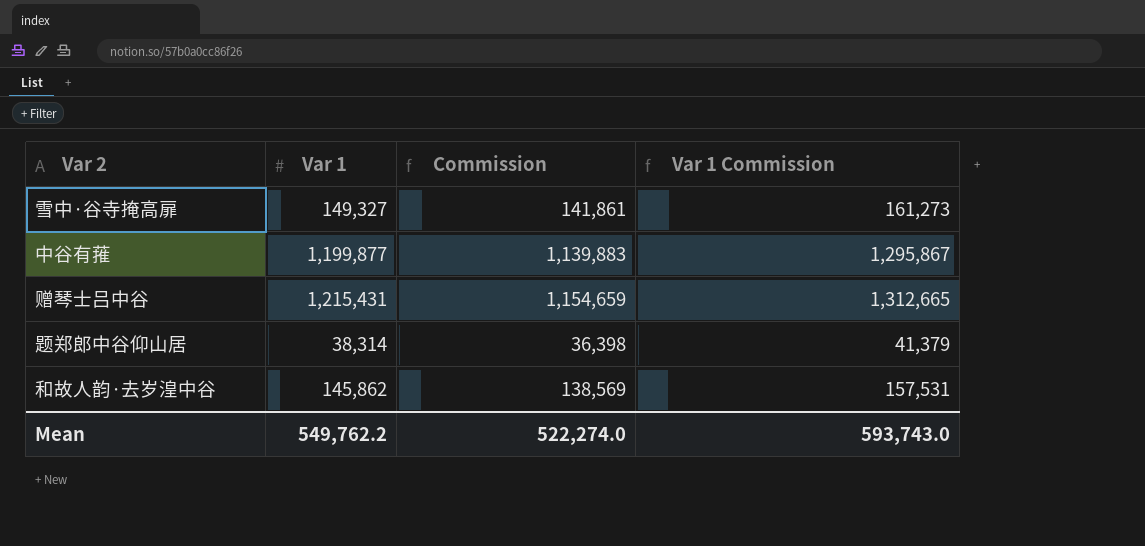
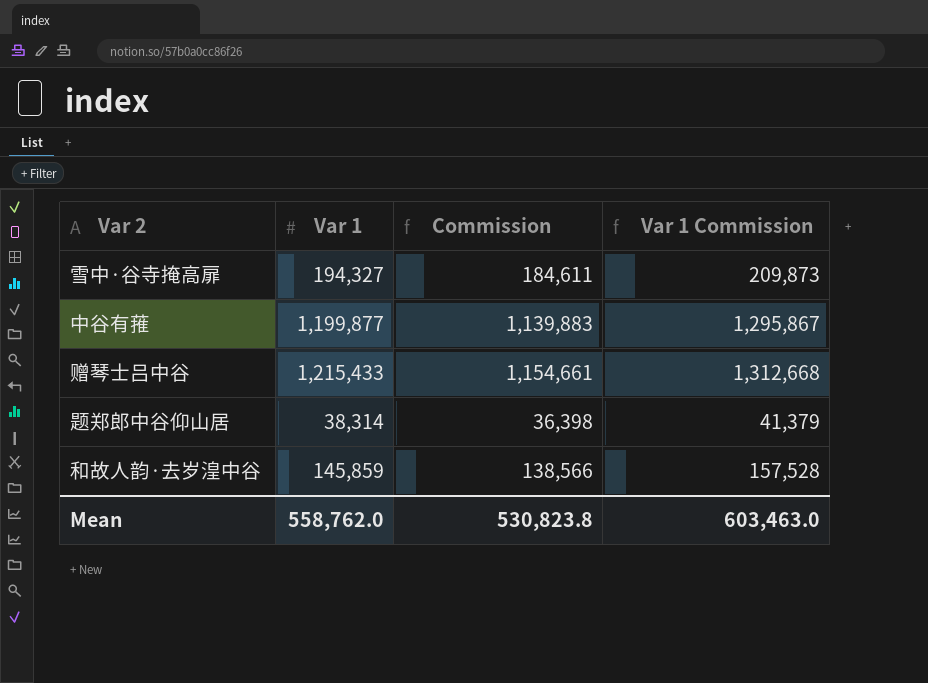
雪中·谷寺掩高扉 | Var 1: 149,327 -> 194,327
雪中·谷寺掩高扉 | Commission: 141,861 -> 184,611
雪中·谷寺掩高扉 | Var 1 Commission: 161,273 -> 209,873
赠琴士吕中谷 | Var 1: 1,215,431 -> 1,215,433
赠琴士吕中谷 | Commission: 1,154,659 -> 1,154,661
赠琴士吕中谷 | Var 1 Commission: 1,312,665 -> 1,312,668
和故人韵·去岁湟中谷 | Var 1: 145,862 -> 145,859
和故人韵·去岁湟中谷 | Commission: 138,569 -> 138,566
和故人韵·去岁湟中谷 | Var 1 Commission: 157,531 -> 157,528
Mean | Var 1: 549,762.2 -> 558,762.0
Mean | Commission: 522,274.0 -> 530,823.8
Mean | Var 1 Commission: 593,743.0 -> 603,463.0

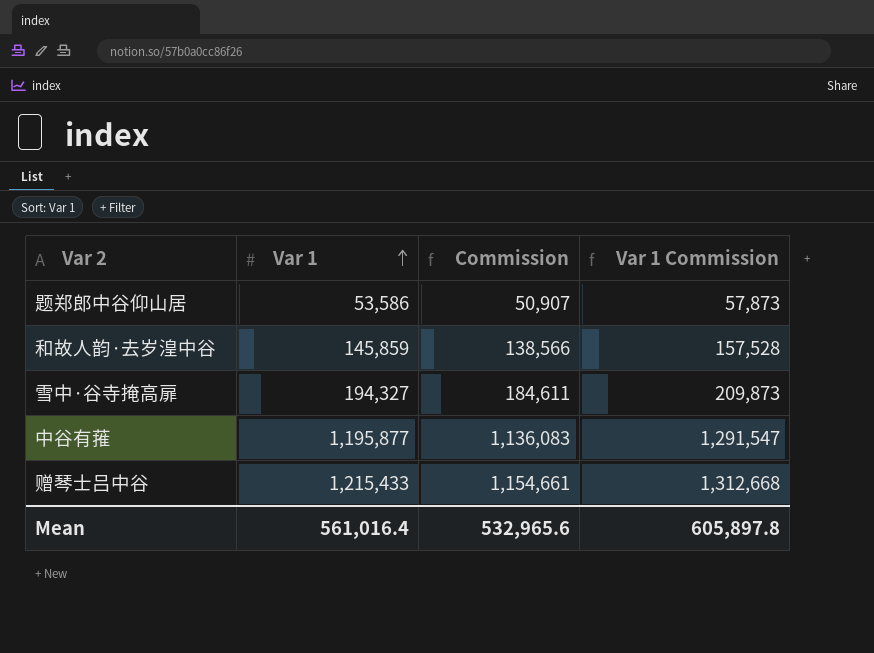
row order: none -> Var 1 ascending
题郑郎中谷仰山居 | Var 1: 38,314 -> 53,586
题郑郎中谷仰山居 | Commission: 36,398 -> 50,907
题郑郎中谷仰山居 | Var 1 Commission: 41,379 -> 57,873
中谷有蓷 | Var 1: 1,199,877 -> 1,195,877
中谷有蓷 | Commission: 1,139,883 -> 1,136,083
中谷有蓷 | Var 1 Commission: 1,295,867 -> 1,291,547
Mean | Var 1: 558,762.0 -> 561,016.4
Mean | Commission: 530,823.8 -> 532,965.6
Mean | Var 1 Commission: 603,463.0 -> 605,897.8

